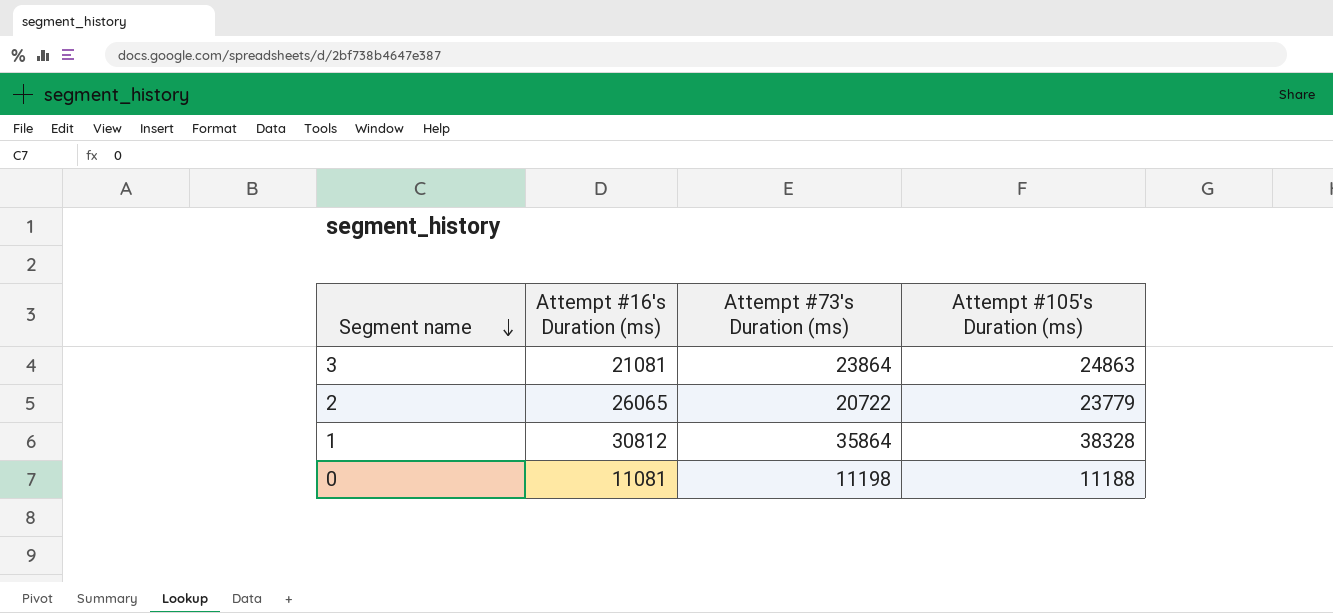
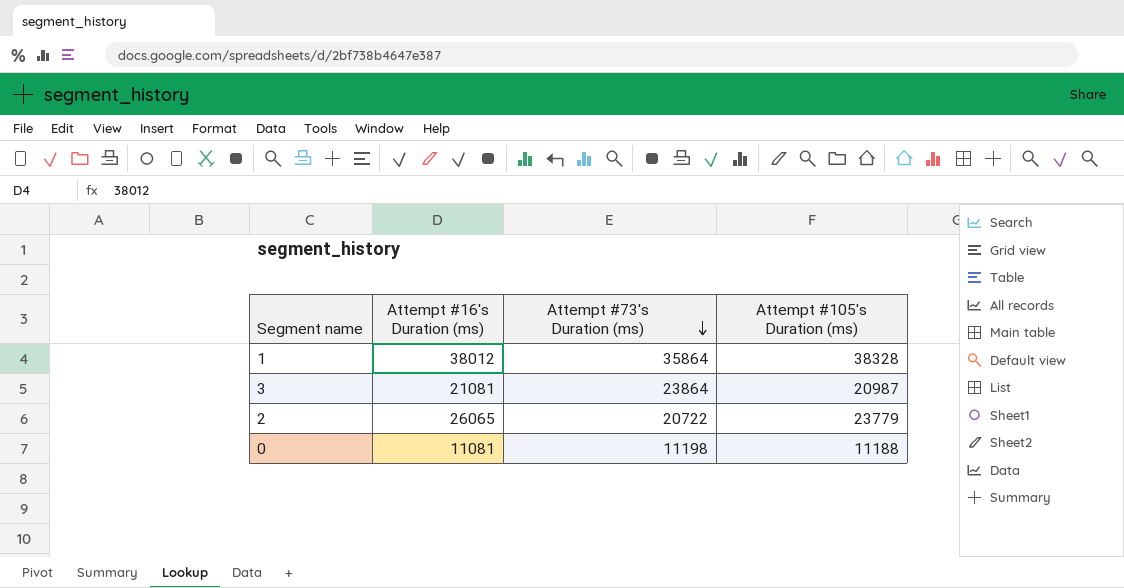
row order: Segment name descending -> Attempt #73's Duration (ms) descending
1 | Attempt #16's Duration (ms): 30812 -> 38012
3 | Attempt #105's Duration (ms): 24863 -> 20987

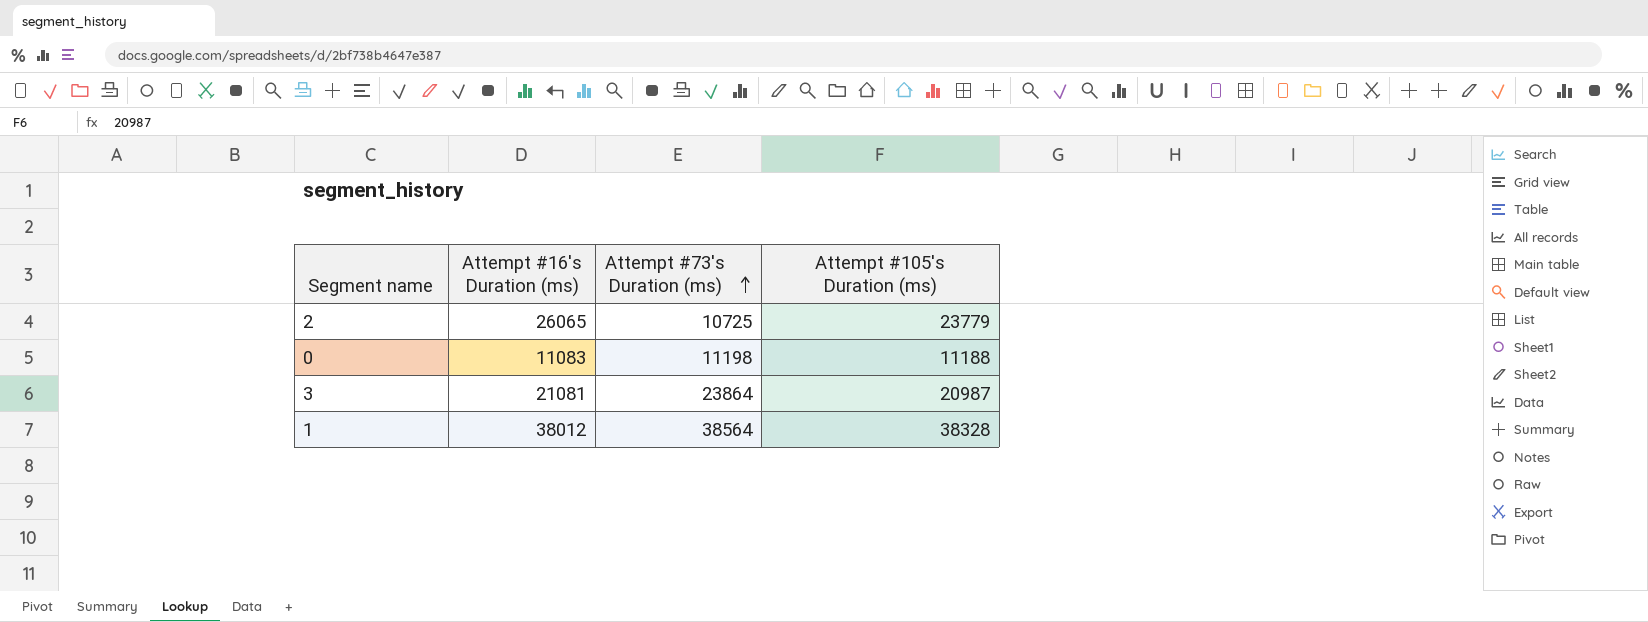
row order: Attempt #73's Duration (ms) descending -> Attempt #73's Duration (ms) ascending
2 | Attempt #73's Duration (ms): 20722 -> 10725
0 | Attempt #16's Duration (ms): 11081 -> 11083
1 | Attempt #73's Duration (ms): 35864 -> 38564

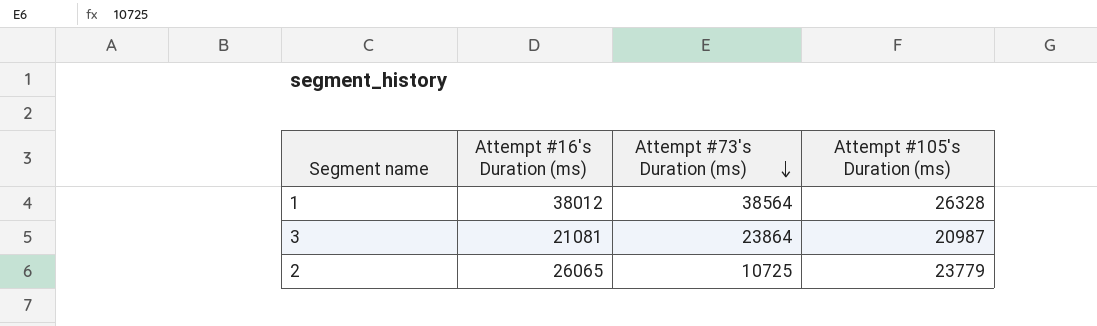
row order: Attempt #73's Duration (ms) ascending -> Attempt #73's Duration (ms) descending
row 0: 11083 | 11198 | 11188 -> none
1 | Attempt #105's Duration (ms): 38328 -> 26328

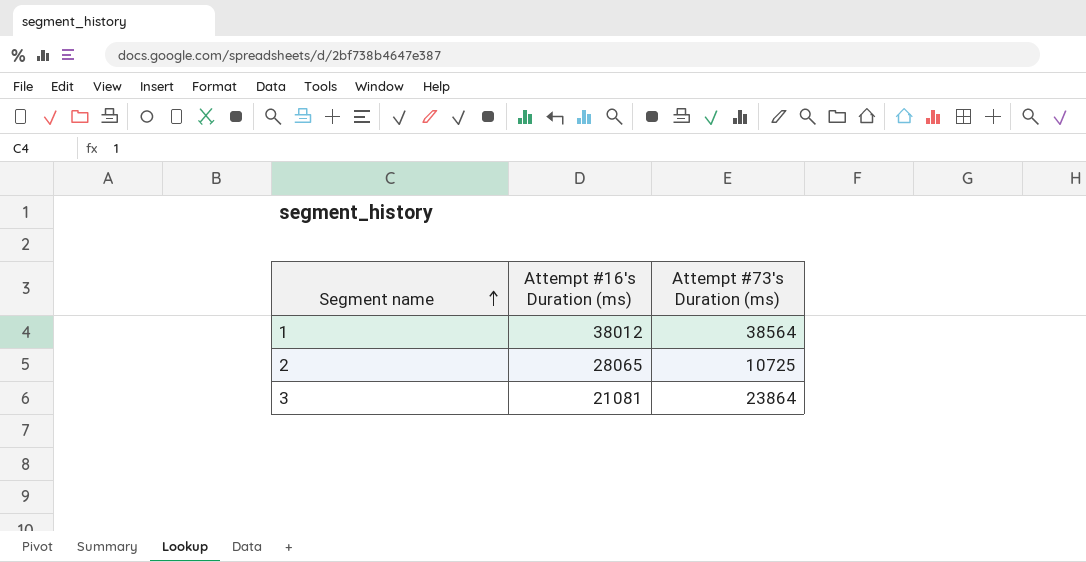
row order: Attempt #73's Duration (ms) descending -> Segment name ascending
column Attempt #105's Duration (ms) | position: 4 -> none
2 | Attempt #16's Duration (ms): 26065 -> 28065

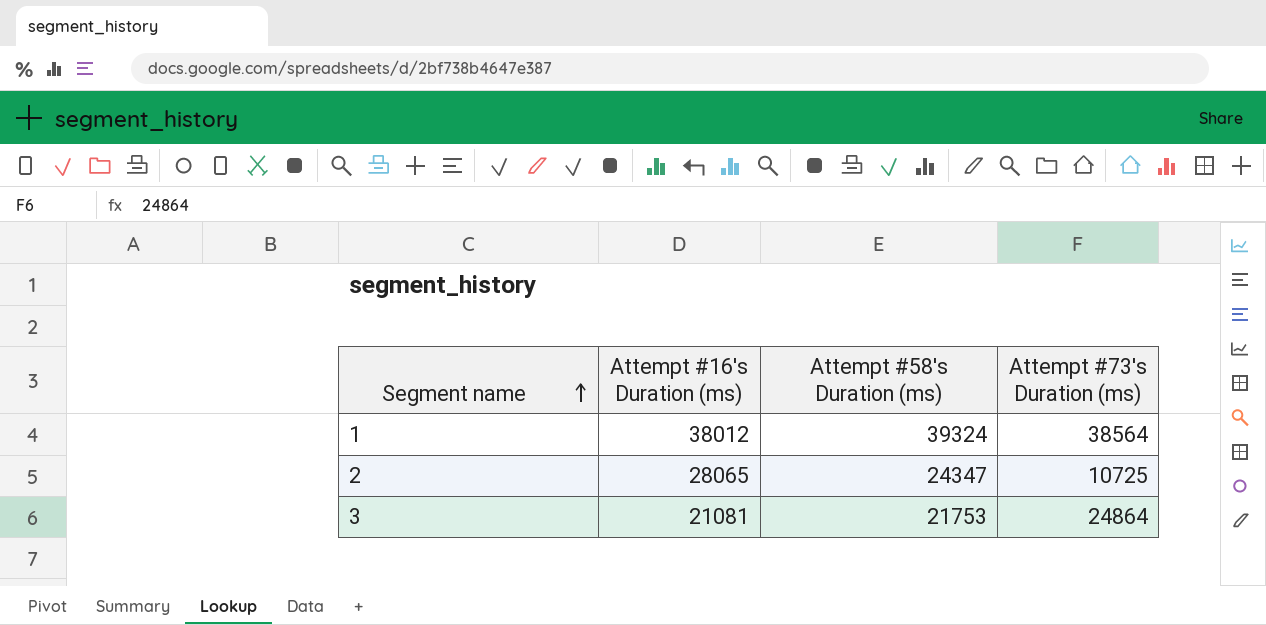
column Attempt #58's Duration (ms) | position: none -> 3
3 | Attempt #73's Duration (ms): 23864 -> 24864

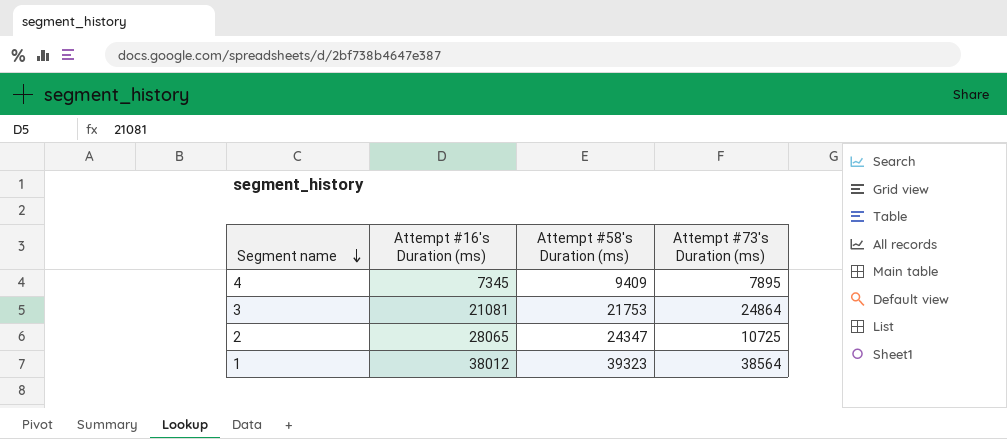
row order: Segment name ascending -> Segment name descending
row 4: none -> 7345 | 9409 | 7895
1 | Attempt #58's Duration (ms): 39324 -> 39323

